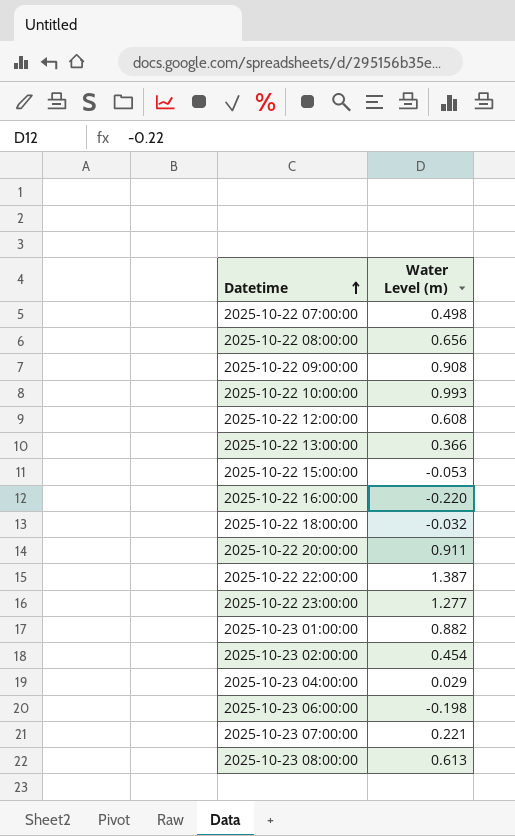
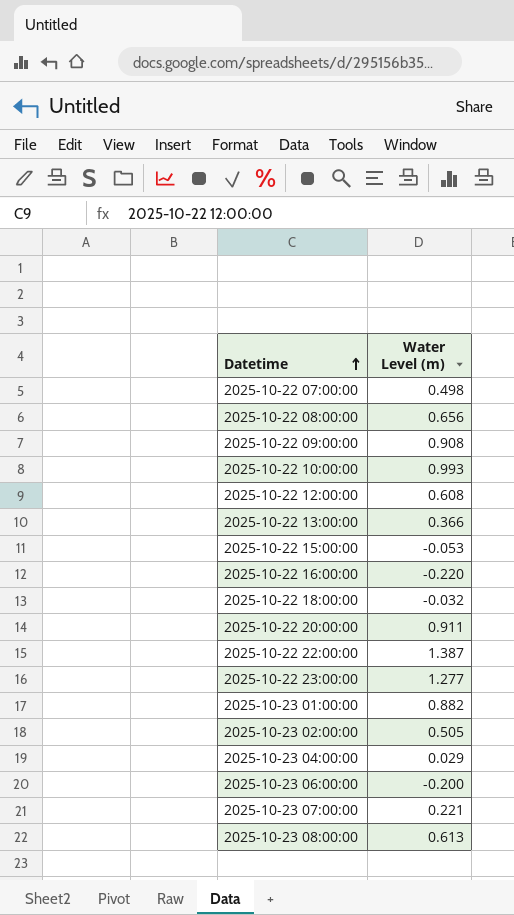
2025-10-23 02:00:00 | Water Level (m): 0.454 -> 0.505
2025-10-23 06:00:00 | Water Level (m): -0.198 -> -0.200

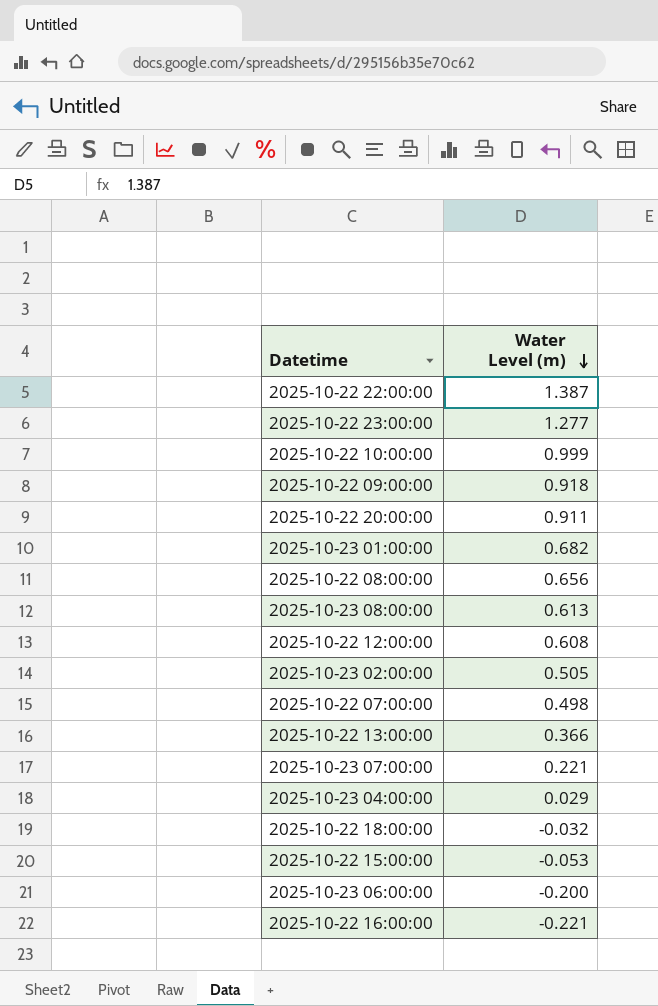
row order: Datetime ascending -> Water Level (m) descending
2025-10-22 10:00:00 | Water Level (m): 0.993 -> 0.999
2025-10-22 09:00:00 | Water Level (m): 0.908 -> 0.918
2025-10-23 01:00:00 | Water Level (m): 0.882 -> 0.682
2025-10-22 16:00:00 | Water Level (m): -0.220 -> -0.221

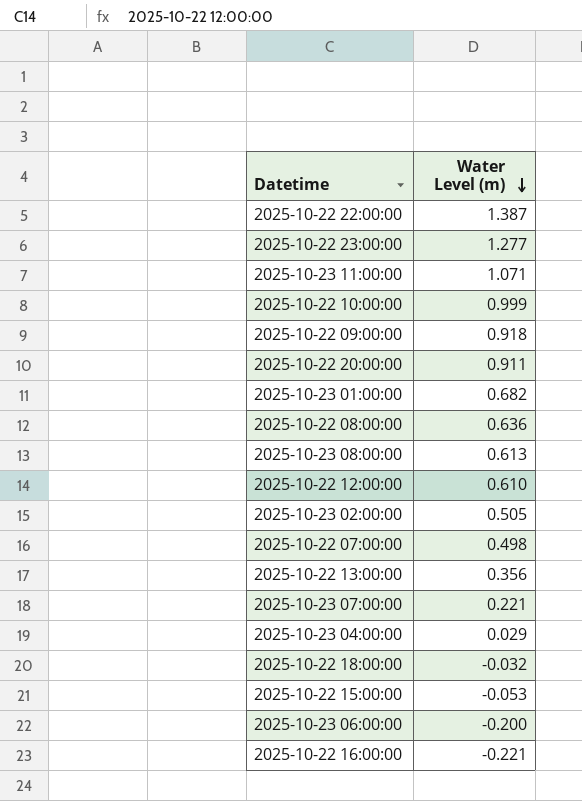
row 2025-10-23 11:00:00: none -> 1.071
2025-10-22 08:00:00 | Water Level (m): 0.656 -> 0.636
2025-10-22 12:00:00 | Water Level (m): 0.608 -> 0.610
2025-10-22 13:00:00 | Water Level (m): 0.366 -> 0.356

